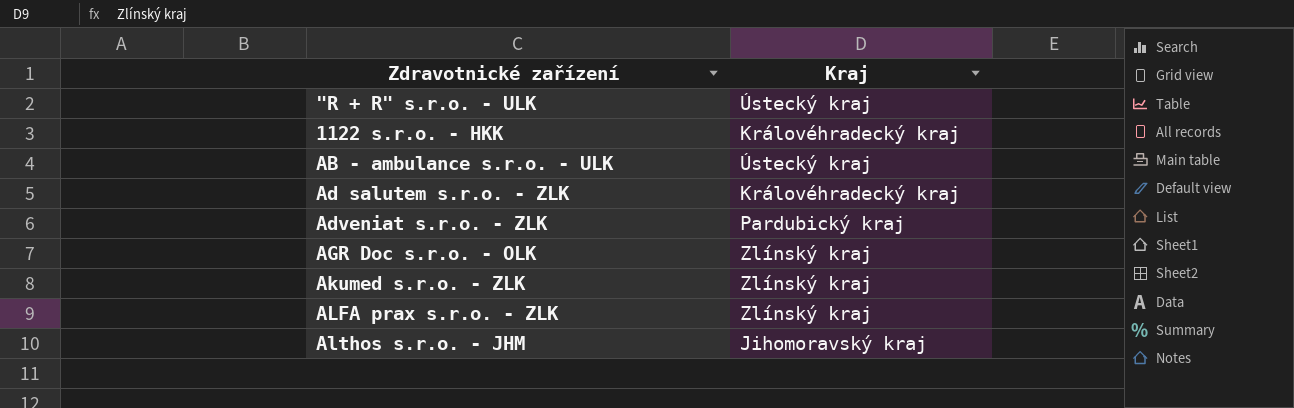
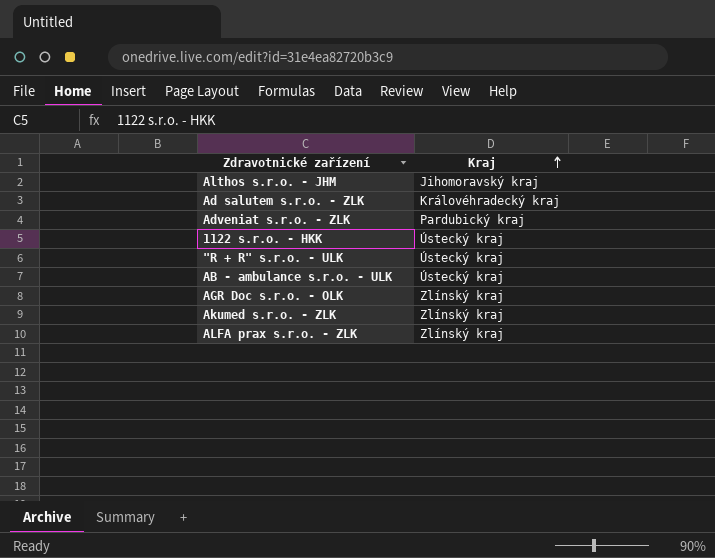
row order: none -> Kraj ascending
1122 s.r.o. - HKK | Kraj: Královéhradecký kraj -> Ústecký kraj

